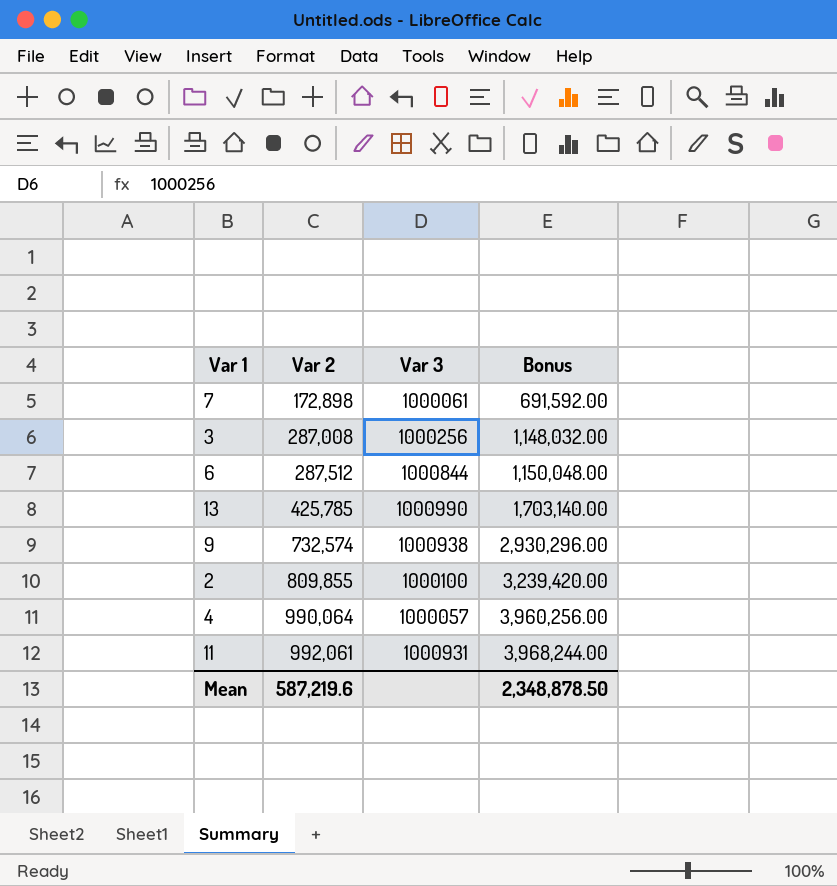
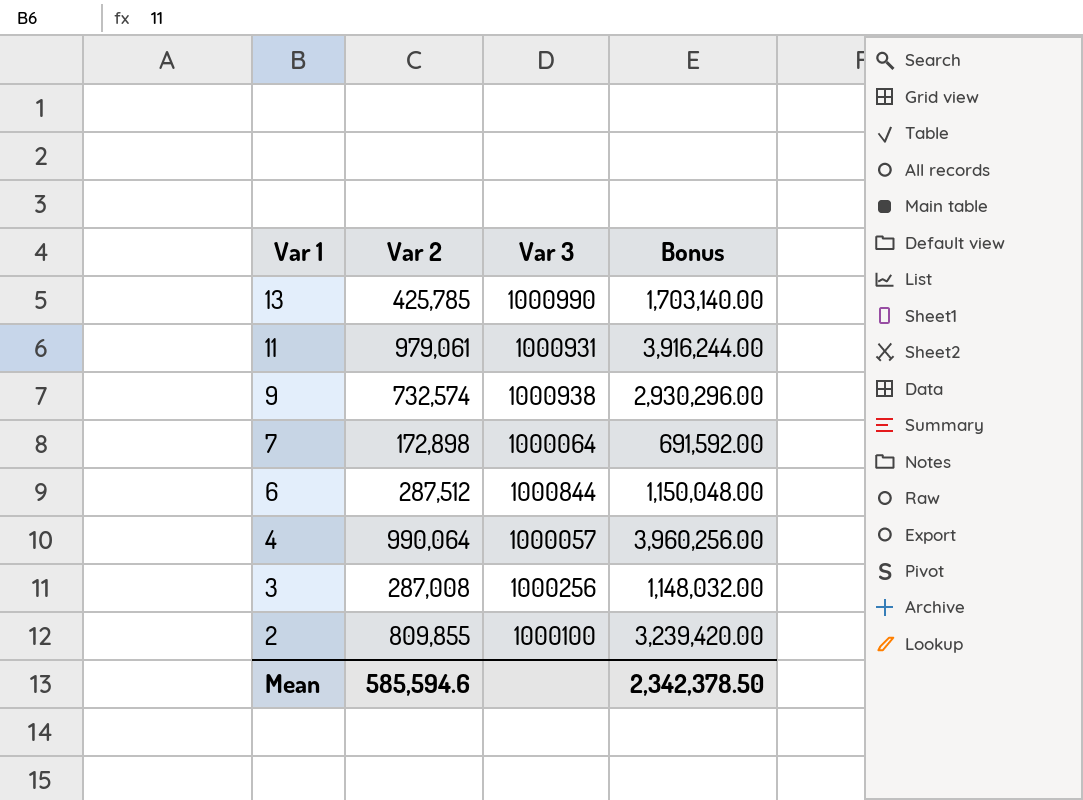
row order: Var 2 ascending -> Var 1 descending
11 | Var 2: 992,061 -> 979,061
11 | Bonus: 3,968,244.00 -> 3,916,244.00
7 | Var 3: 1000061 -> 1000064
Mean | Var 2: 587,219.6 -> 585,594.6
Mean | Bonus: 2,348,878.50 -> 2,342,378.50

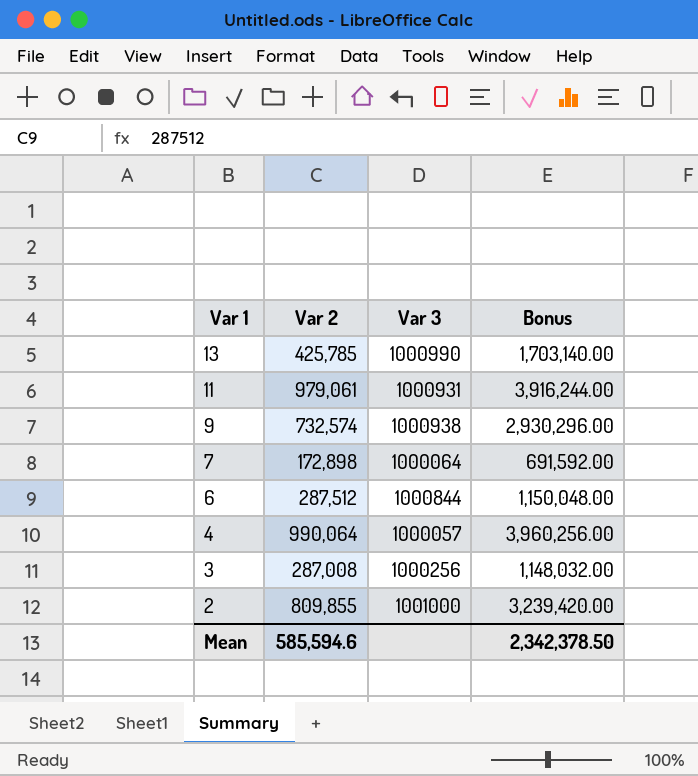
2 | Var 3: 1000100 -> 1001000

